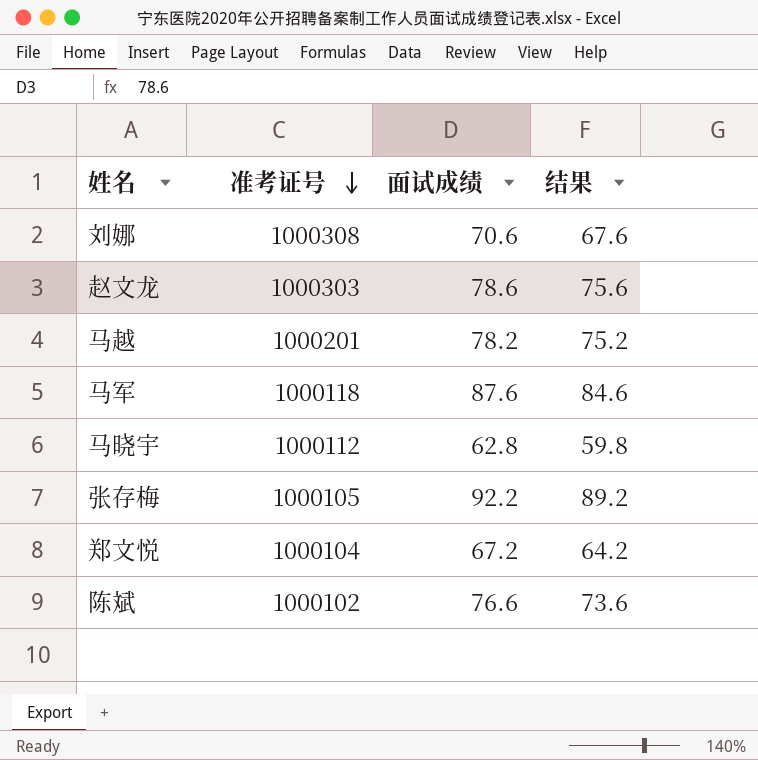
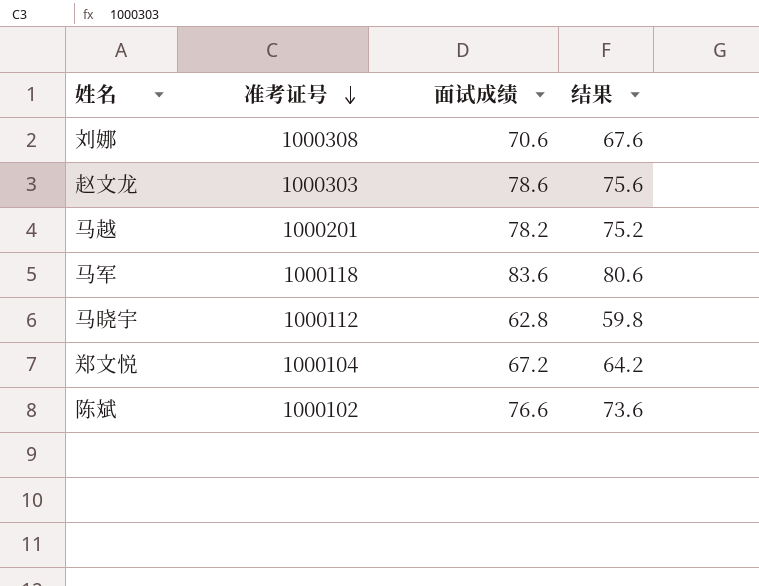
row 张存梅: 1000105 | 92.2 | 89.2 -> none
马军 | 面试成绩: 87.6 -> 83.6
马军 | 结果: 84.6 -> 80.6

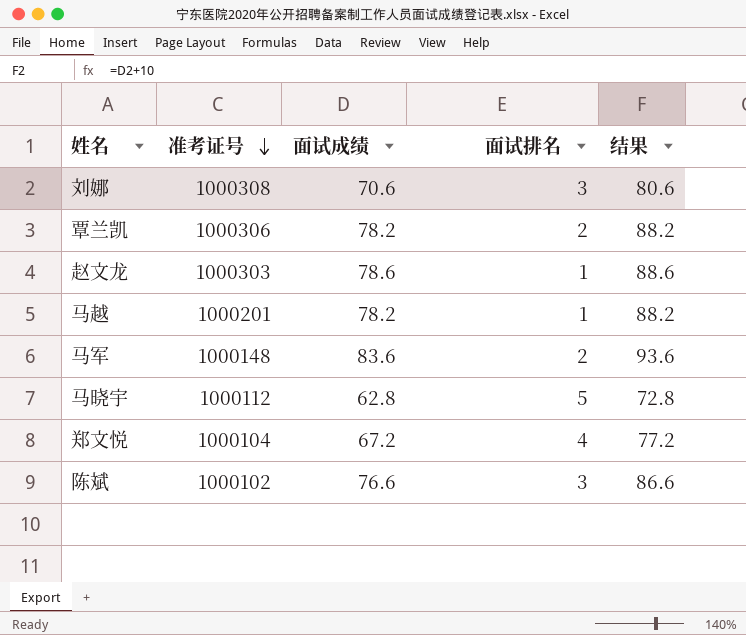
column 面试排名 | position: none -> 4
column 结果 | formula: [面试成绩] - 3 -> [面试成绩] + 10
row 覃兰凯: none -> 1000306 | 78.2 | 2 | 88.2
马军 | 准考证号: 1000118 -> 1000148

